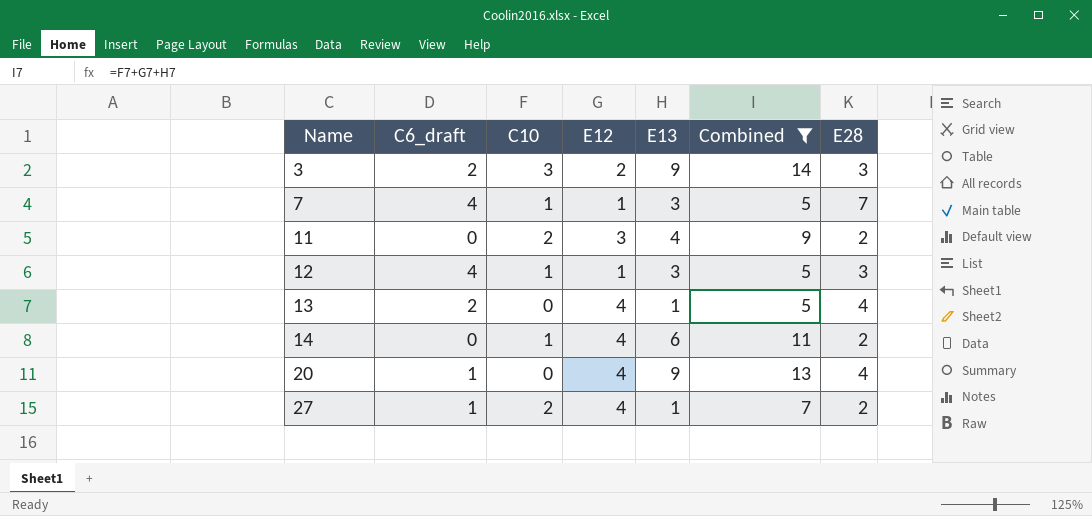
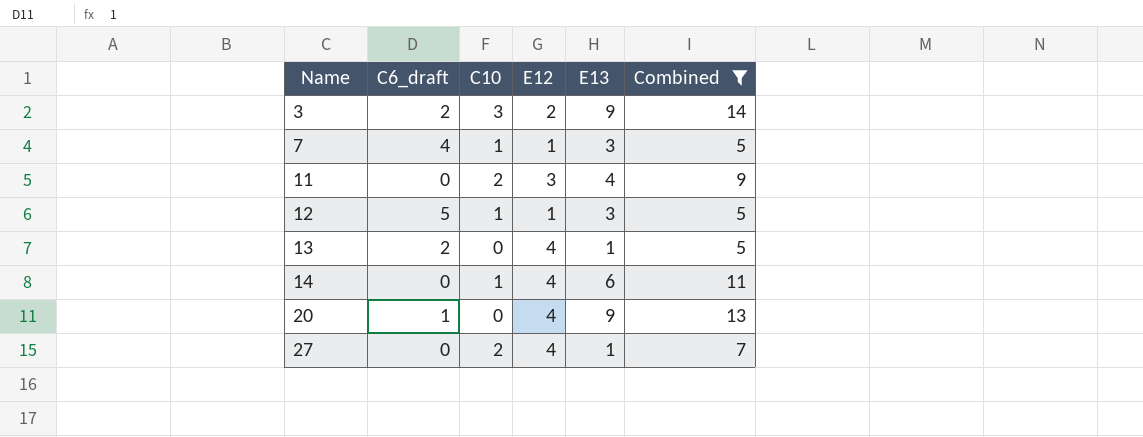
column E28 | position: 7 -> none
12 | C6_draft: 4 -> 5
27 | C6_draft: 1 -> 0

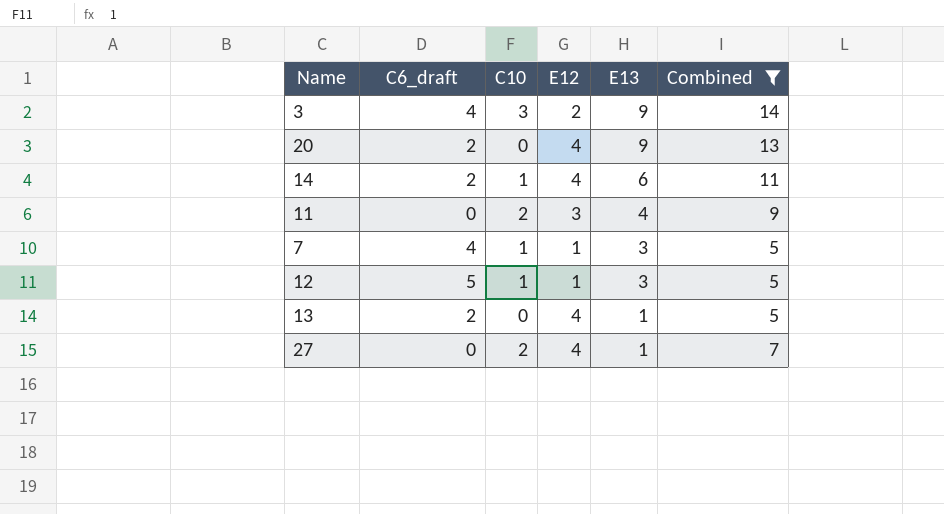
row order: Name ascending -> E13 descending
3 | C6_draft: 2 -> 4
20 | C6_draft: 1 -> 2
14 | C6_draft: 0 -> 2

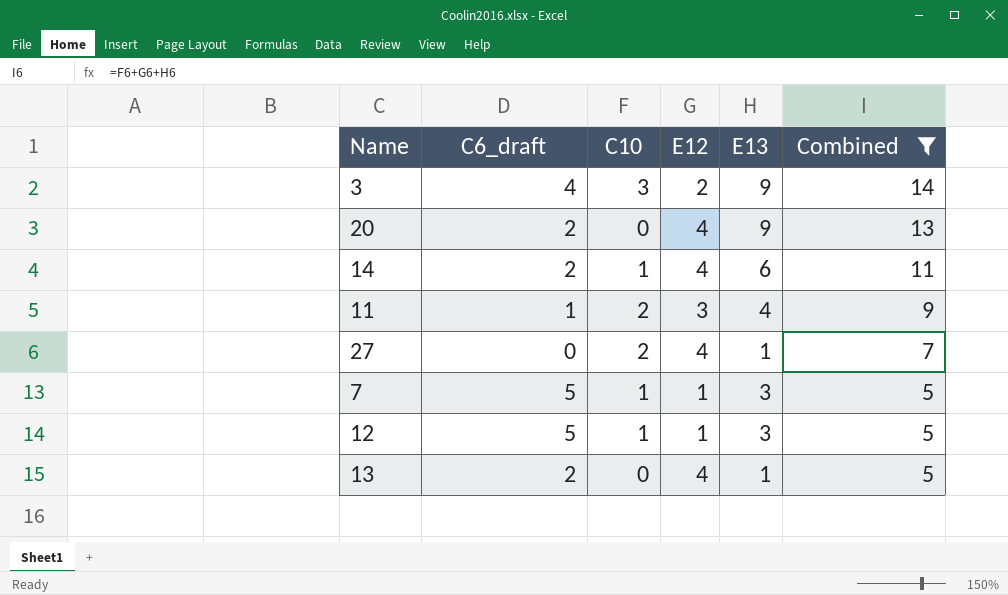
row order: E13 descending -> Combined descending
11 | C6_draft: 0 -> 1
7 | C6_draft: 4 -> 5

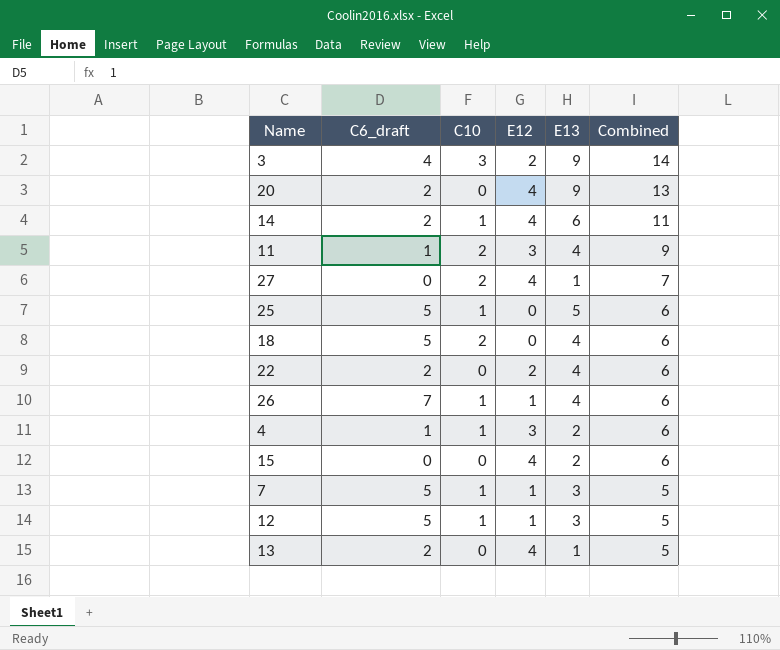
filter: Combined != 6 -> none

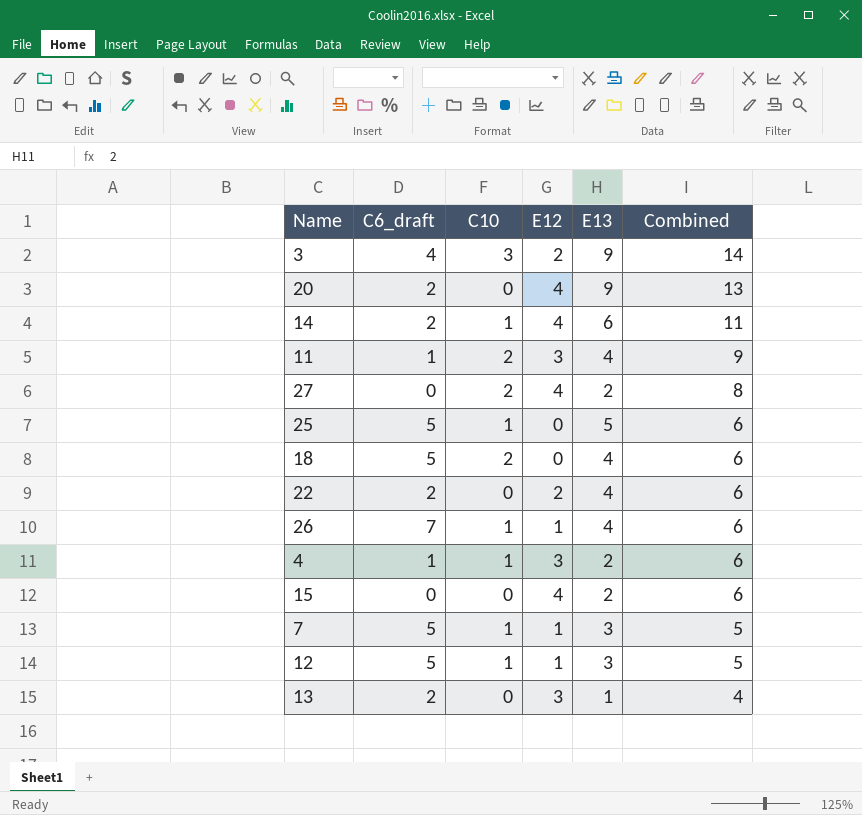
27 | E13: 1 -> 2
27 | Combined: 7 -> 8
13 | E12: 4 -> 3
13 | Combined: 5 -> 4

